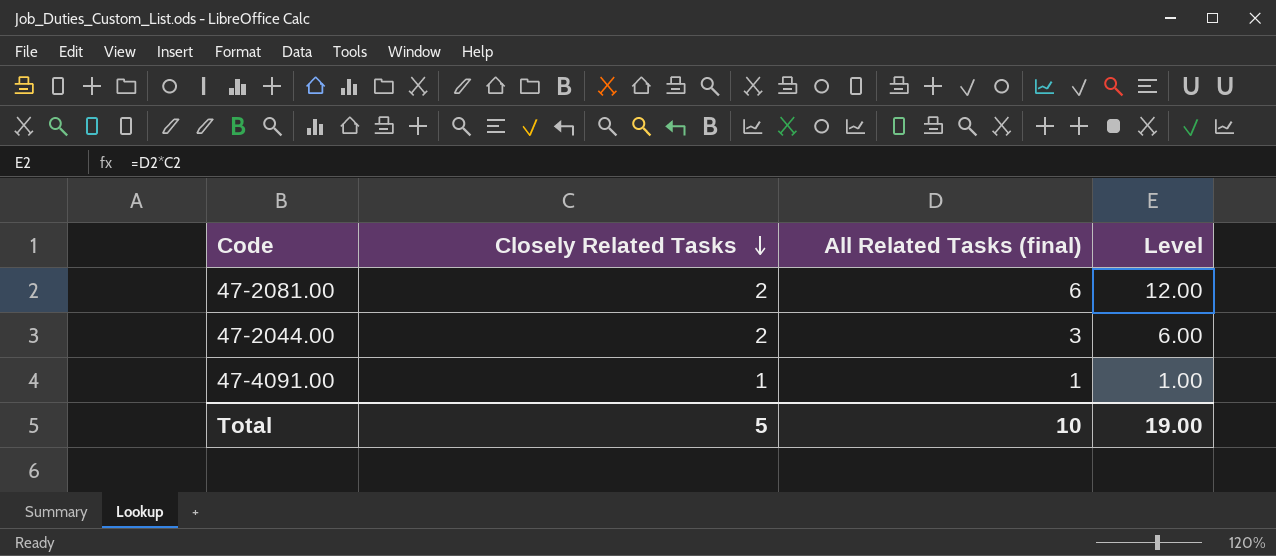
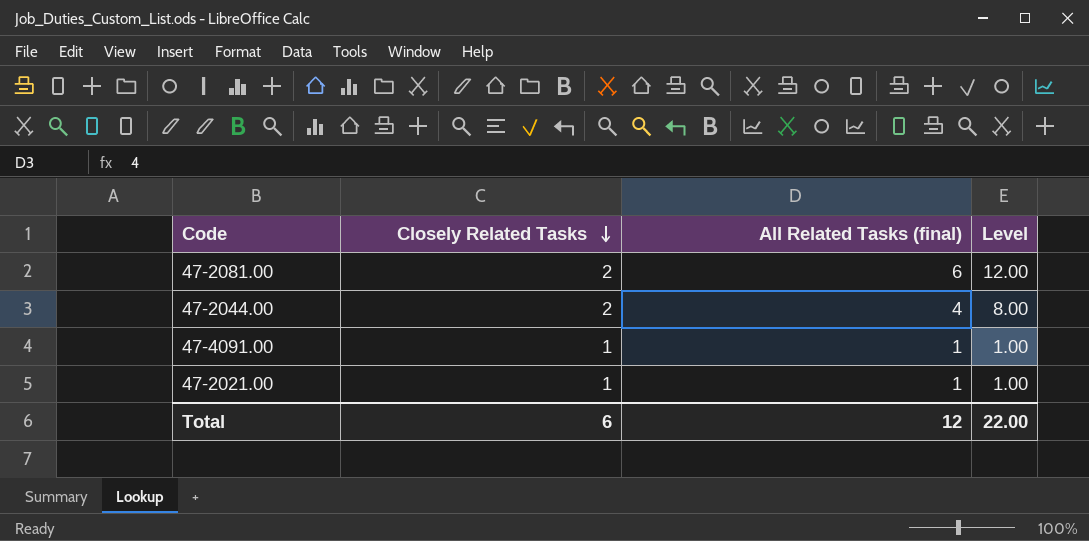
47-2044.00 | All Related Tasks (final): 3 -> 4
47-2044.00 | Level: 6.00 -> 8.00
row 47-2021.00: none -> 1 | 1 | 1.00
Total | Closely Related Tasks: 5 -> 6
Total | All Related Tasks (final): 10 -> 12
Total | Level: 19.00 -> 22.00

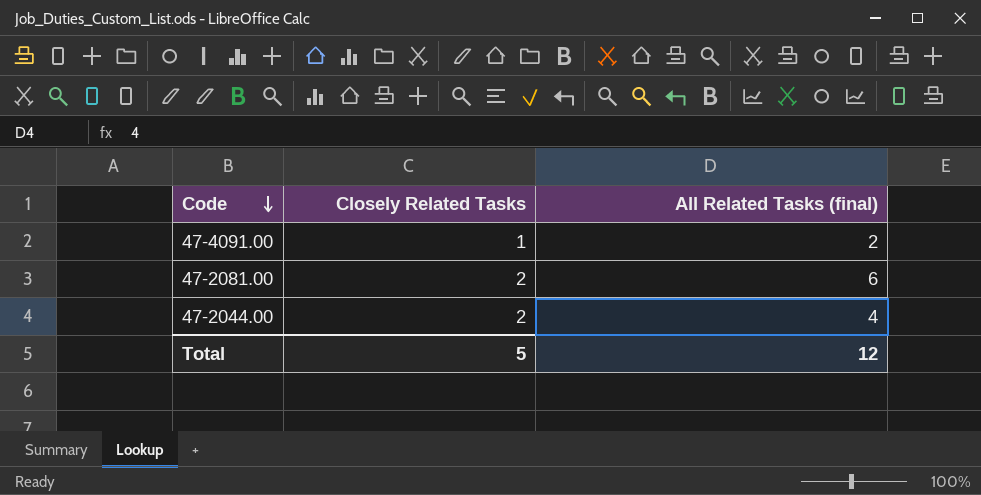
row order: Closely Related Tasks descending -> Code descending
column Level | formula: [Closely Related Tasks] * [All Related Tasks (final)] -> none
row 47-2021.00: 1 | 1 | 1.00 -> none
47-4091.00 | All Related Tasks (final): 1 -> 2
Total | Closely Related Tasks: 6 -> 5

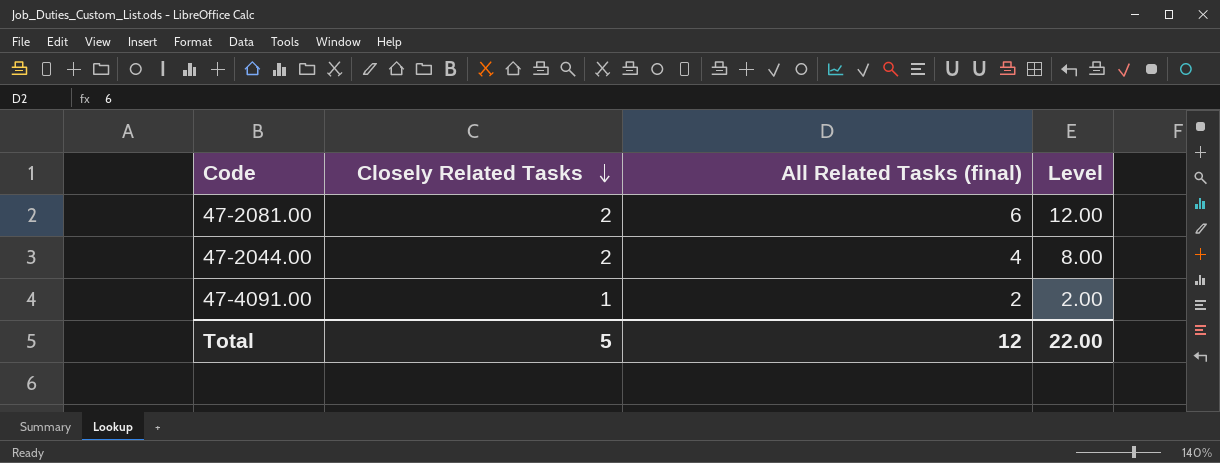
row order: Code descending -> Closely Related Tasks descending
column Level | formula: none -> [Closely Related Tasks] * [All Related Tasks (final)]

